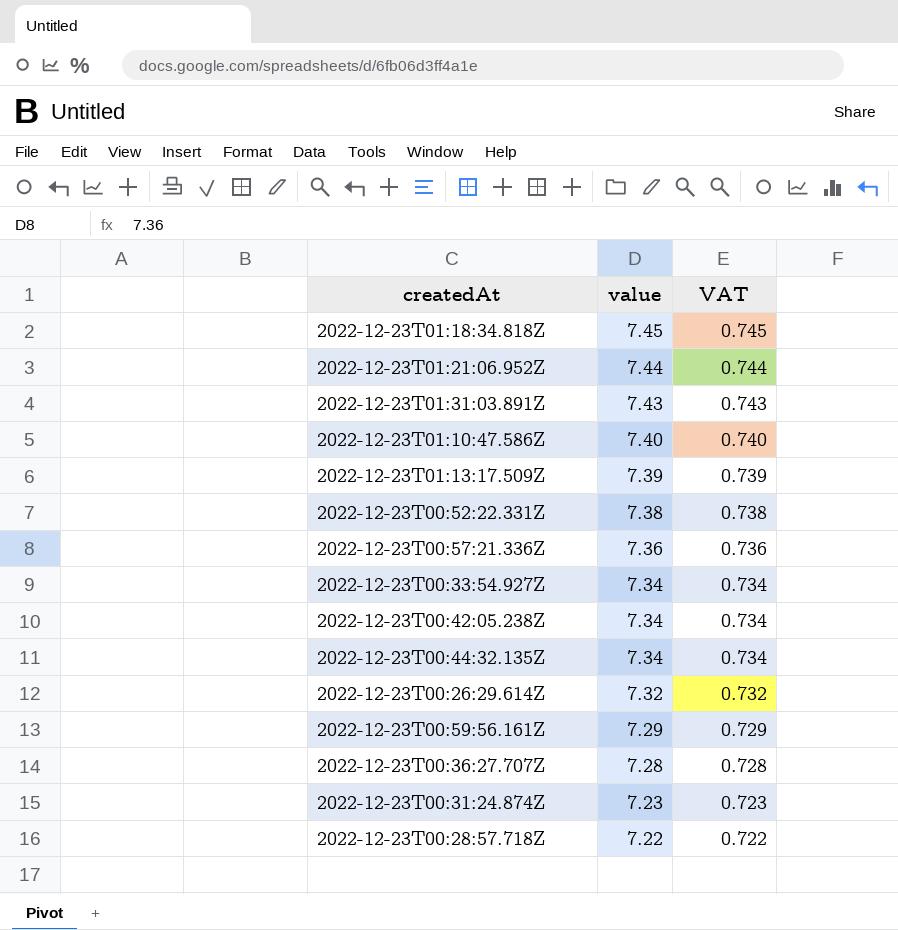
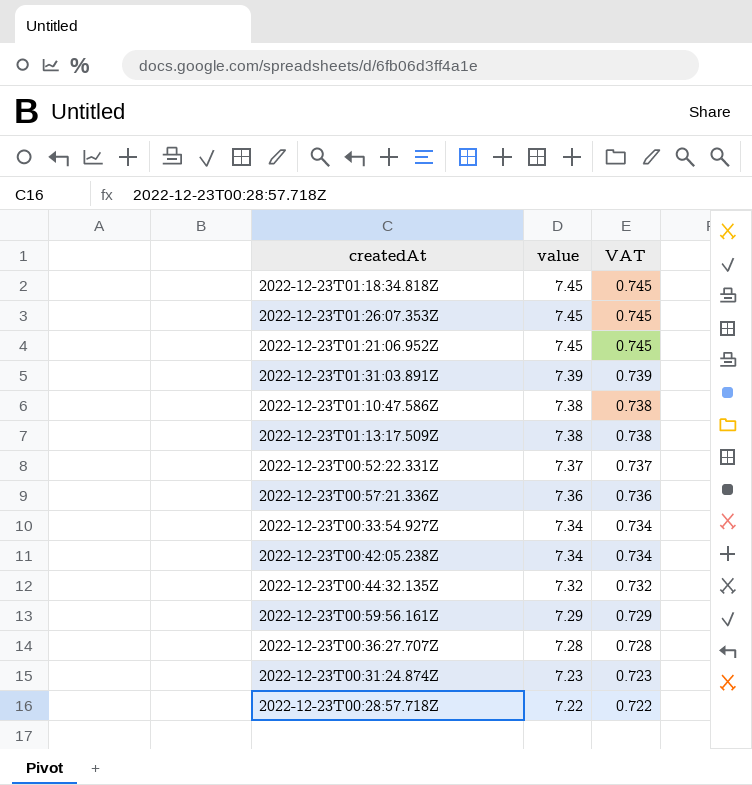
row 2022-12-23T00:26:29.614Z: 7.32 | 0.732 -> none
row 2022-12-23T01:26:07.353Z: none -> 7.45 | 0.745
2022-12-23T01:21:06.952Z | value: 7.44 -> 7.45
2022-12-23T01:21:06.952Z | VAT: 0.744 -> 0.745
2022-12-23T01:31:03.891Z | value: 7.43 -> 7.39
2022-12-23T01:31:03.891Z | VAT: 0.743 -> 0.739
2022-12-23T01:10:47.586Z | value: 7.40 -> 7.38
2022-12-23T01:10:47.586Z | VAT: 0.740 -> 0.738
2022-12-23T01:13:17.509Z | value: 7.39 -> 7.38
2022-12-23T01:13:17.509Z | VAT: 0.739 -> 0.738
2022-12-23T00:52:22.331Z | value: 7.38 -> 7.37
2022-12-23T00:52:22.331Z | VAT: 0.738 -> 0.737
2022-12-23T00:44:32.135Z | value: 7.34 -> 7.32
2022-12-23T00:44:32.135Z | VAT: 0.734 -> 0.732

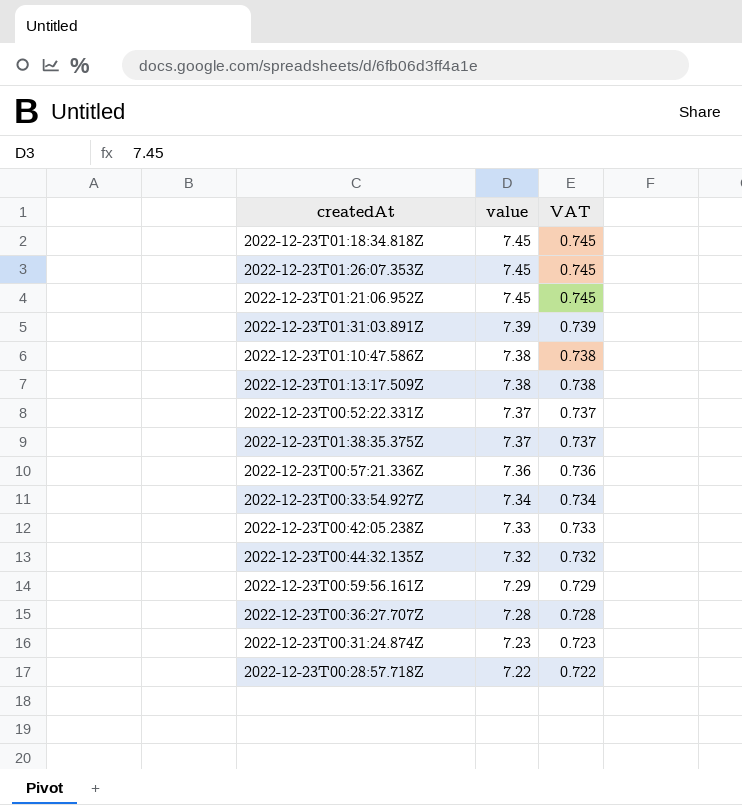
row 2022-12-23T01:38:35.375Z: none -> 7.37 | 0.737
2022-12-23T00:42:05.238Z | value: 7.34 -> 7.33
2022-12-23T00:42:05.238Z | VAT: 0.734 -> 0.733

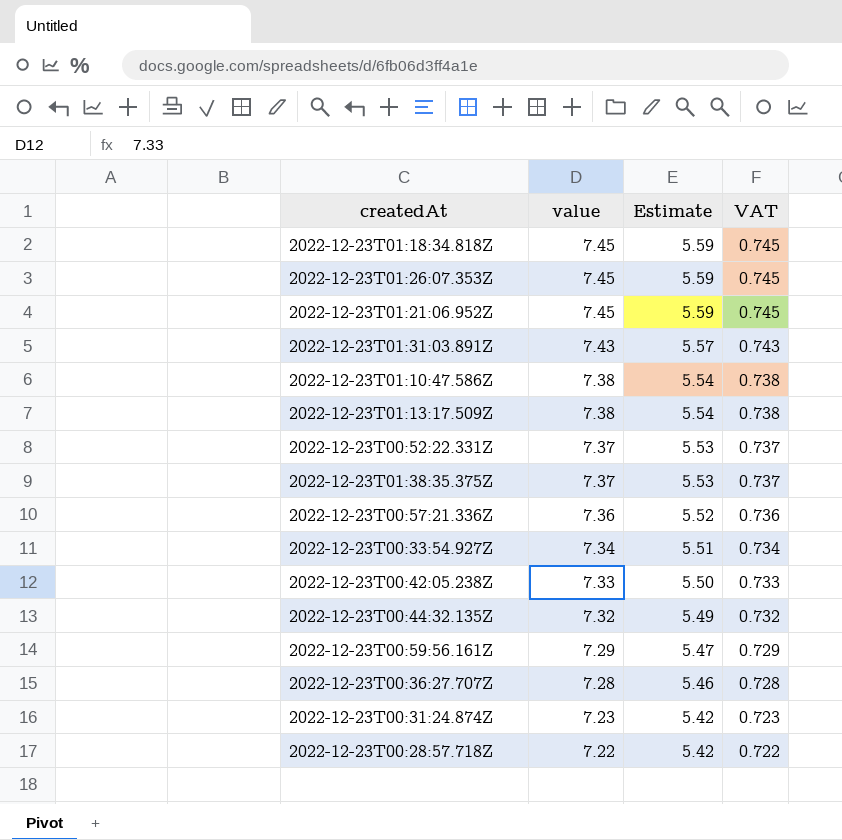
column Estimate | formula: none -> [value] * 0.75
2022-12-23T01:31:03.891Z | value: 7.39 -> 7.43
2022-12-23T01:31:03.891Z | VAT: 0.739 -> 0.743

